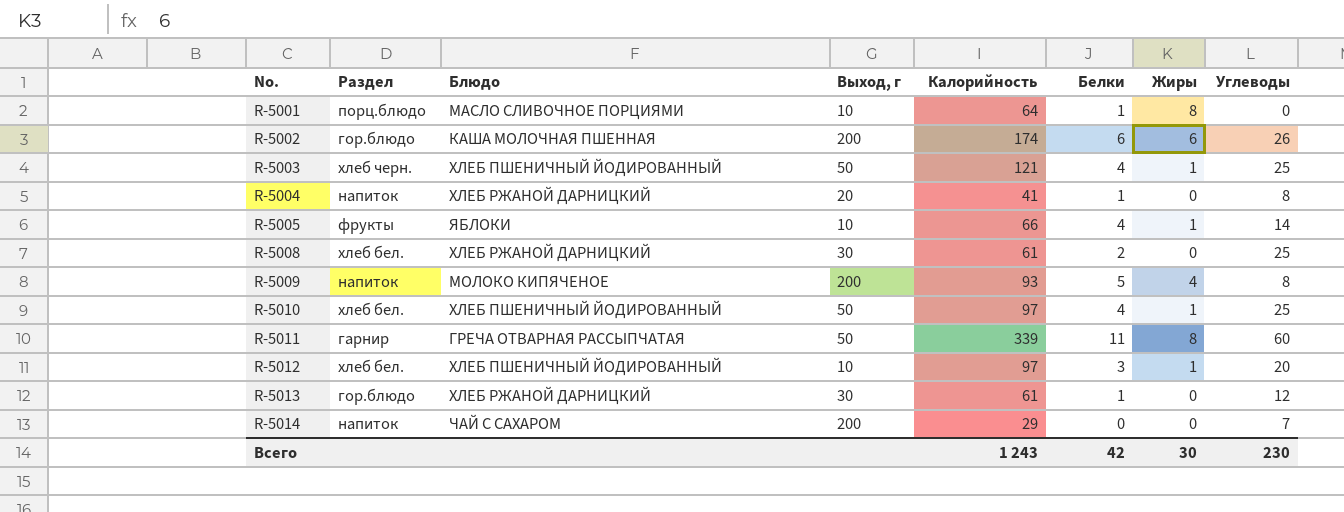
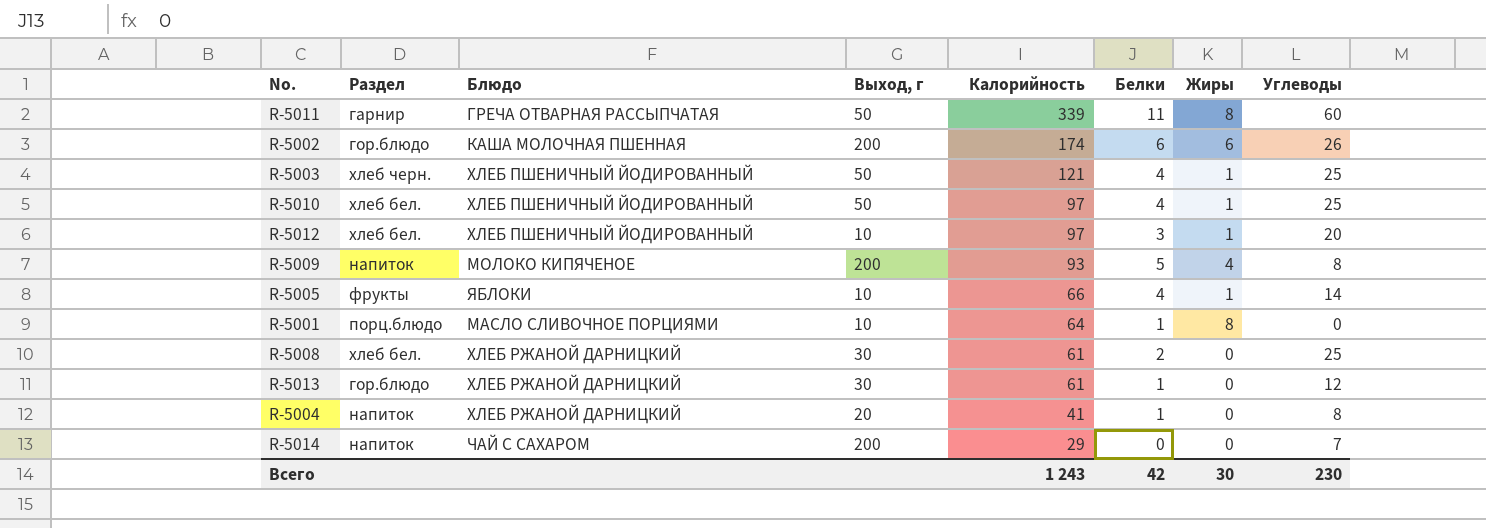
row order: No. ascending -> Калорийность descending

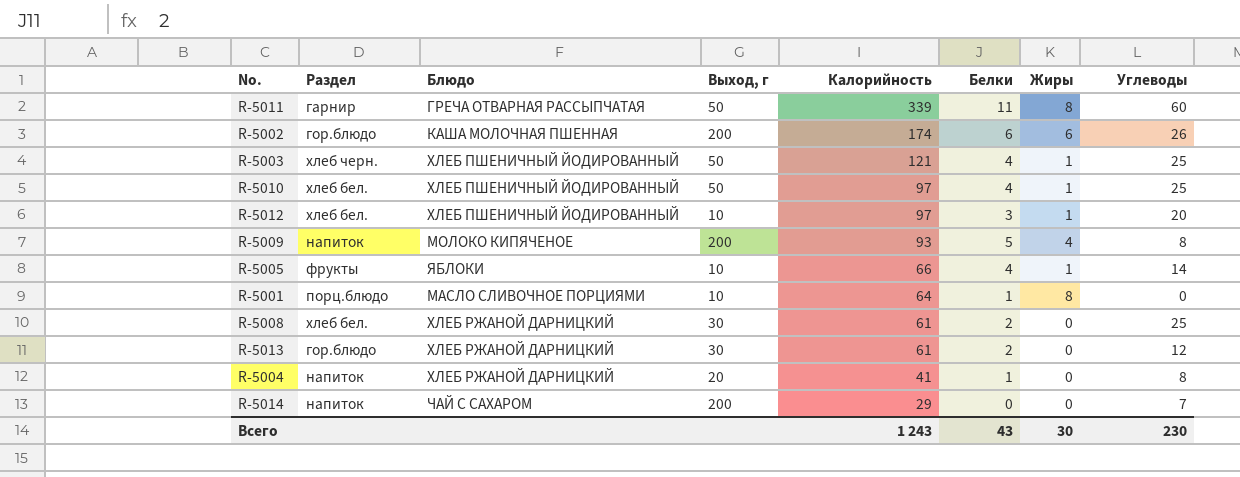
R-5013 | Белки: 1 -> 2
Всего | Белки: 42 -> 43

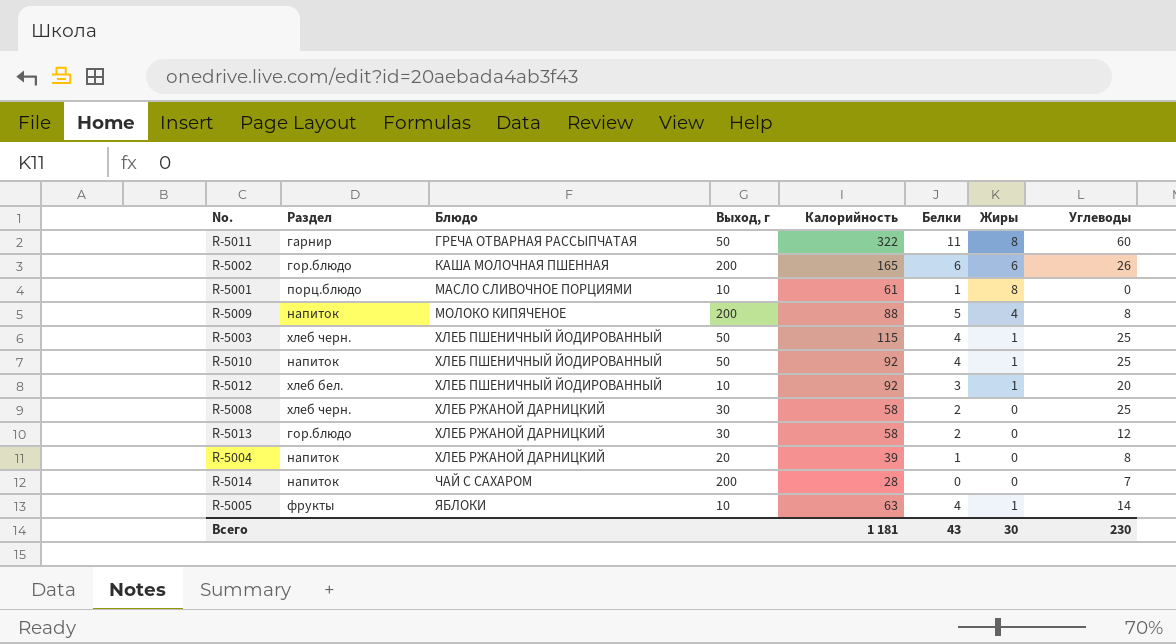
row order: Калорийность descending -> Блюдо ascending
R-5011 | Калорийность: 339 -> 322
R-5002 | Калорийность: 174 -> 165
R-5001 | Калорийность: 64 -> 61
R-5009 | Калорийность: 93 -> 88
R-5003 | Калорийность: 121 -> 115
R-5010 | Раздел: хлеб бел. -> напиток
R-5010 | Калорийность: 97 -> 92
R-5012 | Калорийность: 97 -> 92
R-5008 | Раздел: хлеб бел. -> хлеб черн.
R-5008 | Калорийность: 61 -> 58
R-5013 | Калорийность: 61 -> 58
R-5004 | Калорийность: 41 -> 39
R-5014 | Калорийность: 29 -> 28
R-5005 | Калорийность: 66 -> 63
Всего | Калорийность: 1 243 -> 1 181

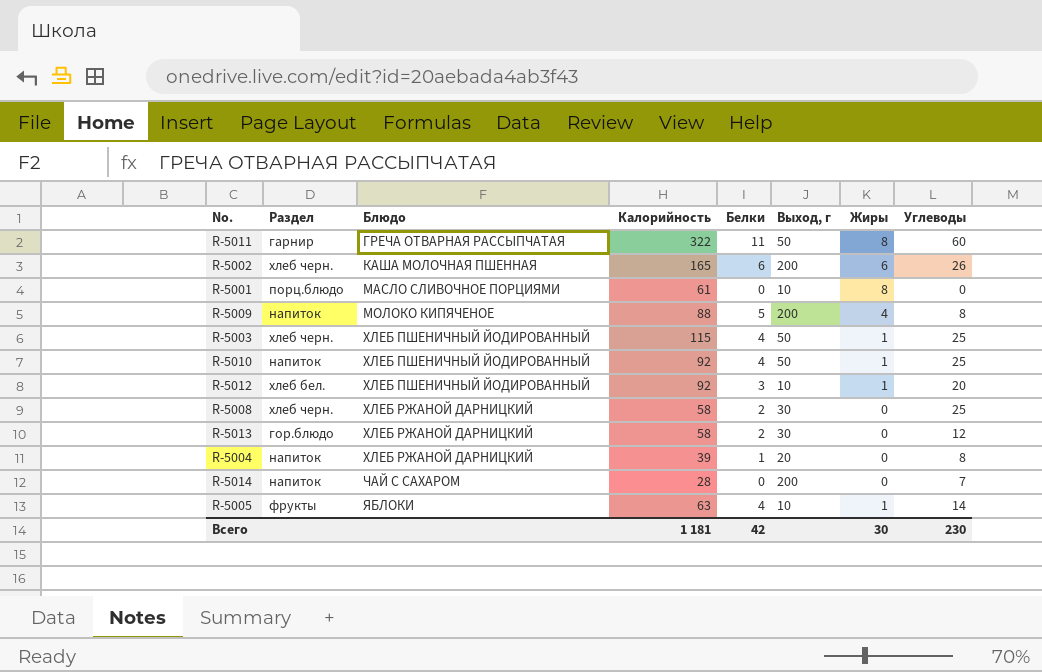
column Выход, г | position: 4 -> 6
R-5002 | Раздел: гор.блюдо -> хлеб черн.
R-5001 | Белки: 1 -> 0
Всего | Белки: 43 -> 42

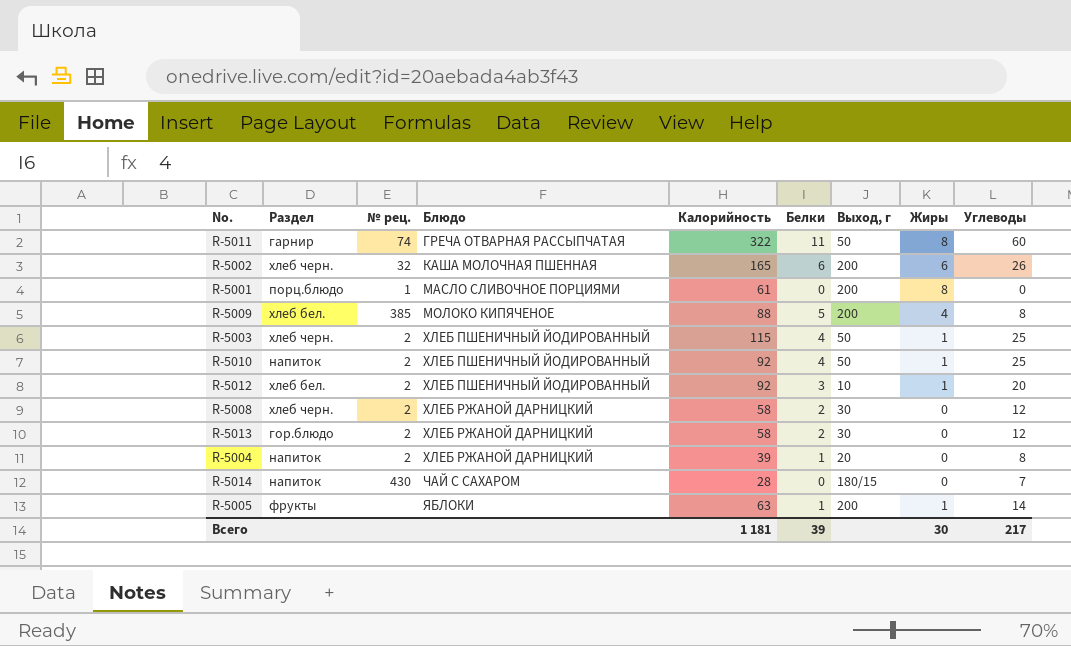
column № рец. | position: none -> 3
R-5001 | Выход, г: 10 -> 200
R-5009 | Раздел: напиток -> хлеб бел.
R-5008 | Углеводы: 25 -> 12
R-5014 | Выход, г: 200 -> 180/15
R-5005 | Белки: 4 -> 1
R-5005 | Выход, г: 10 -> 200
Всего | Белки: 42 -> 39
Всего | Углеводы: 230 -> 217

